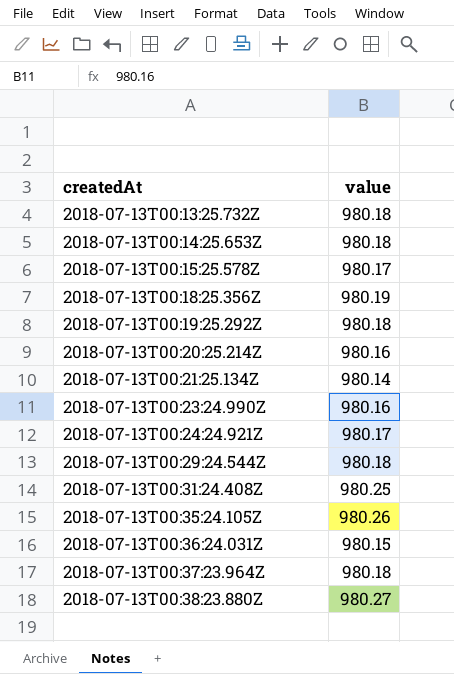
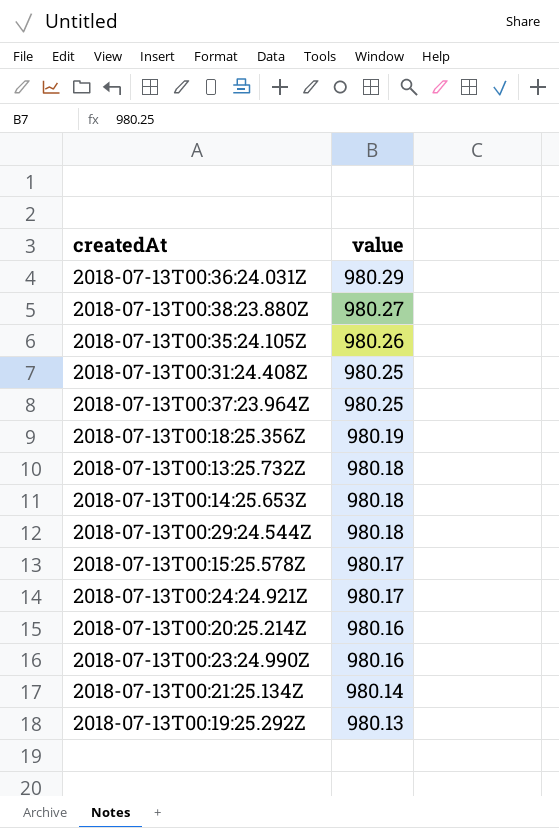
row order: createdAt ascending -> value descending
2018-07-13T00:36:24.031Z | value: 980.15 -> 980.29
2018-07-13T00:37:23.964Z | value: 980.18 -> 980.25
2018-07-13T00:19:25.292Z | value: 980.18 -> 980.13

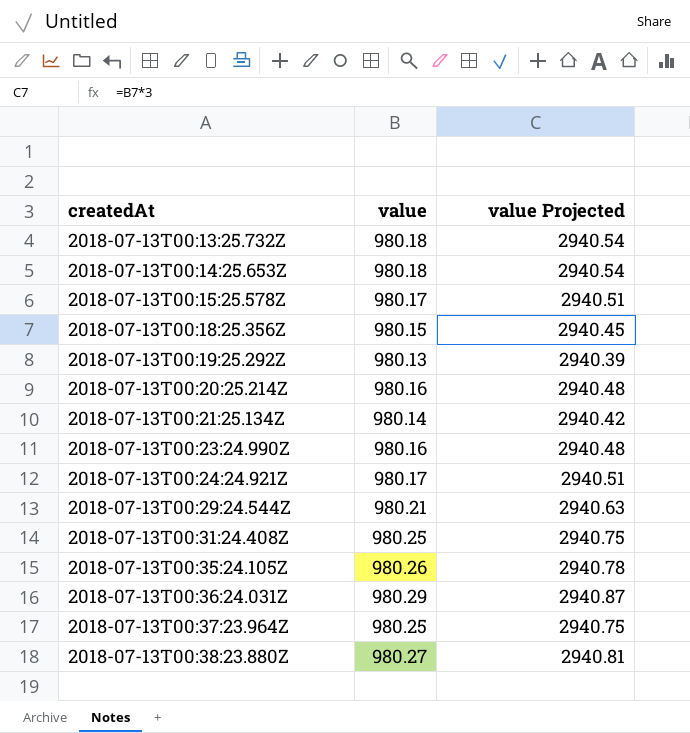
row order: value descending -> createdAt ascending
column value Projected | formula: none -> [value] * 3
2018-07-13T00:18:25.356Z | value: 980.19 -> 980.15
2018-07-13T00:29:24.544Z | value: 980.18 -> 980.21

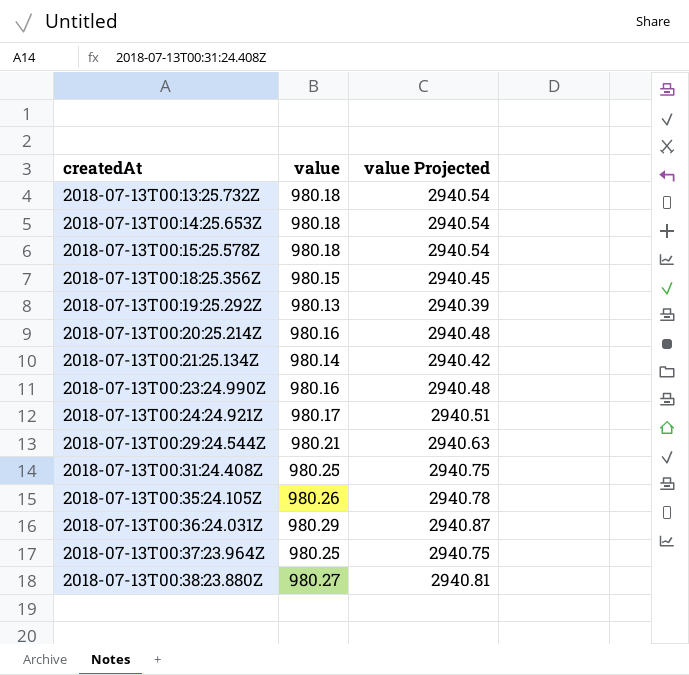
2018-07-13T00:15:25.578Z | value: 980.17 -> 980.18
2018-07-13T00:15:25.578Z | value Projected: 2940.51 -> 2940.54

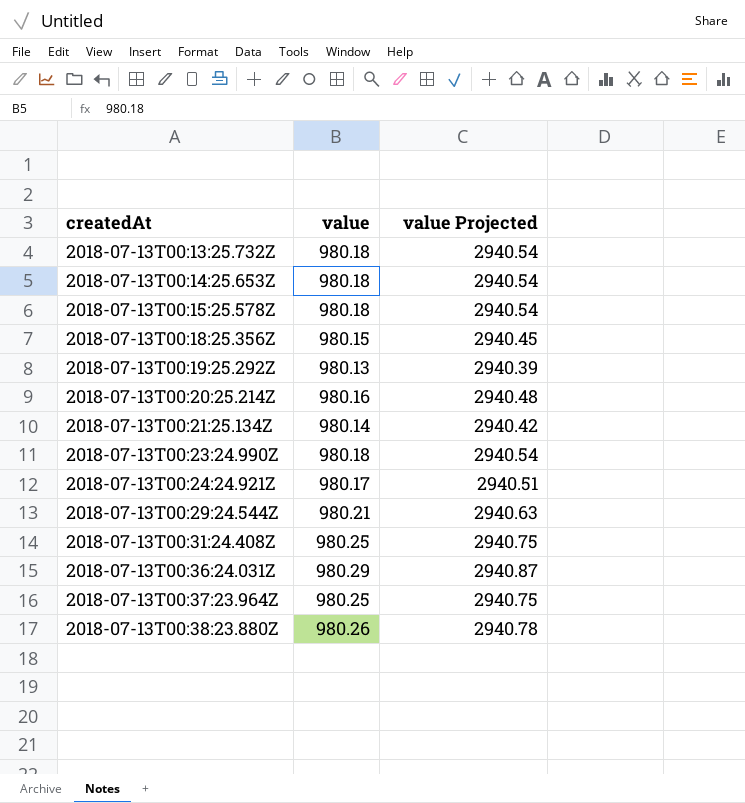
row 2018-07-13T00:35:24.105Z: 980.26 | 2940.78 -> none
2018-07-13T00:23:24.990Z | value: 980.16 -> 980.18
2018-07-13T00:23:24.990Z | value Projected: 2940.48 -> 2940.54
2018-07-13T00:38:23.880Z | value: 980.27 -> 980.26
2018-07-13T00:38:23.880Z | value Projected: 2940.81 -> 2940.78

